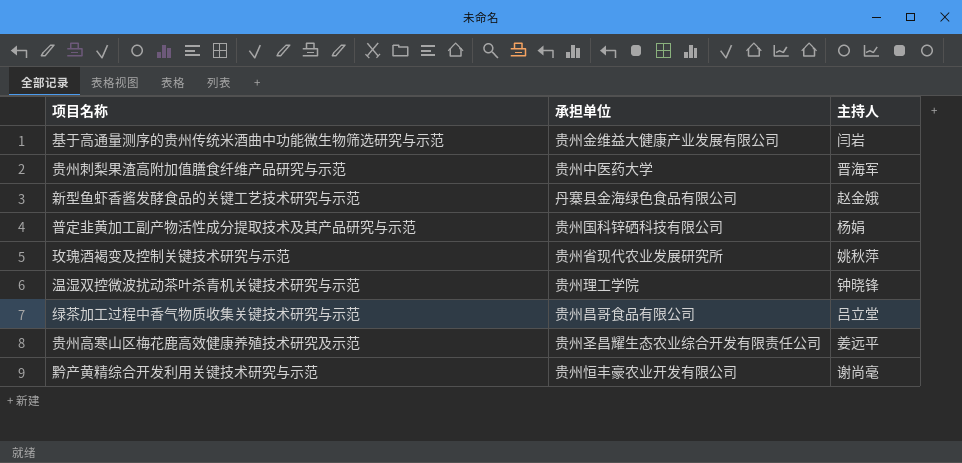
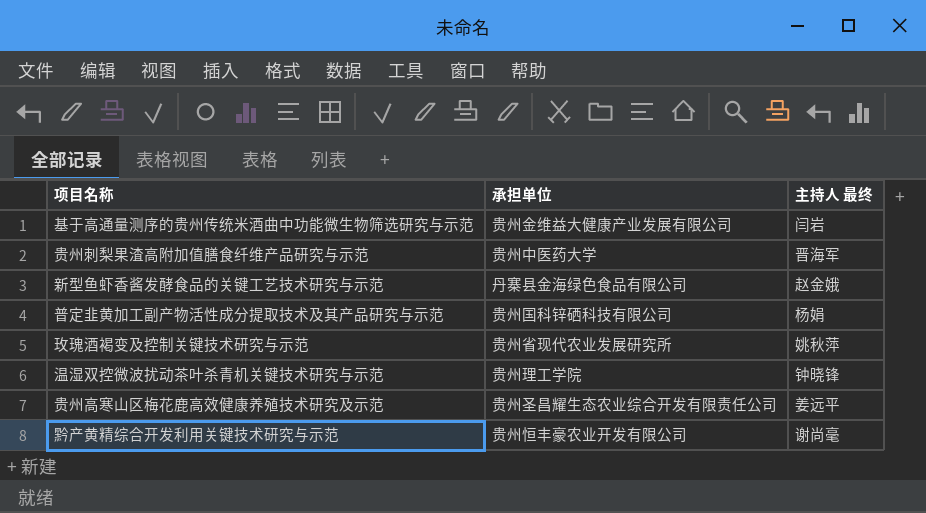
column name: 主持人 -> 主持人 最终
row 绿茶加工过程中香气物质收集关键技术研究与示范: 贵州昌哥食品有限公司 | 吕立堂 -> none

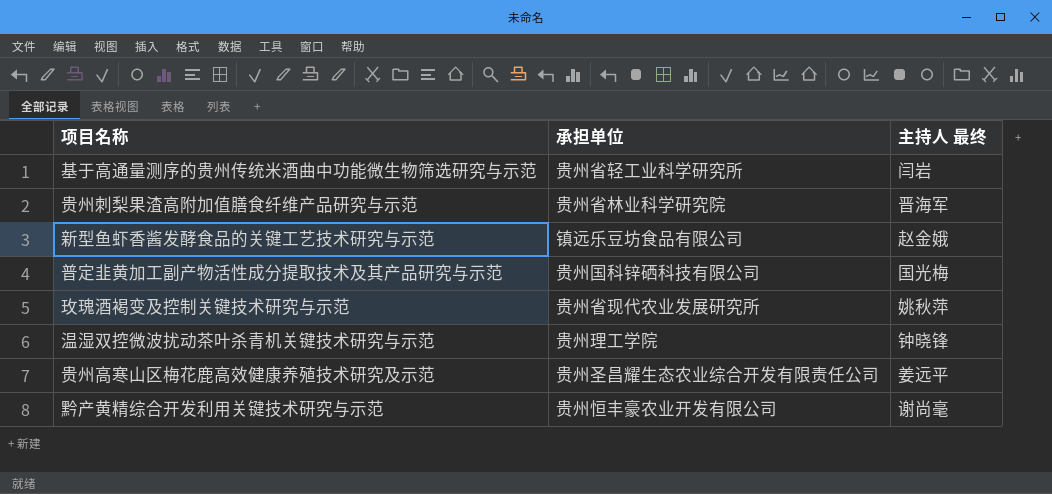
基于高通量测序的贵州传统米酒曲中功能微生物筛选研究与示范 | 承担单位: 贵州金维益大健康产业发展有限公司 -> 贵州省轻工业科学研究所
贵州刺梨果渣高附加值膳食纤维产品研究与示范 | 承担单位: 贵州中医药大学 -> 贵州省林业科学研究院
新型鱼虾香酱发酵食品的关键工艺技术研究与示范 | 承担单位: 丹寨县金海绿色食品有限公司 -> 镇远乐豆坊食品有限公司
普定韭黄加工副产物活性成分提取技术及其产品研究与示范 | 主持人 最终: 杨娟 -> 国光梅

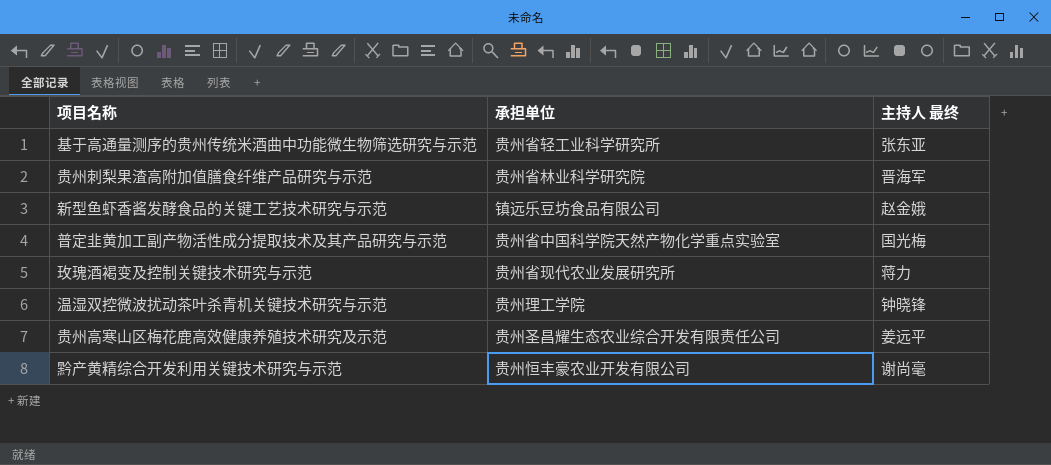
基于高通量测序的贵州传统米酒曲中功能微生物筛选研究与示范 | 主持人 最终: 闫岩 -> 张东亚
普定韭黄加工副产物活性成分提取技术及其产品研究与示范 | 承担单位: 贵州国科锌硒科技有限公司 -> 贵州省中国科学院天然产物化学重点实验室
玫瑰酒褐变及控制关键技术研究与示范 | 主持人 最终: 姚秋萍 -> 蒋力

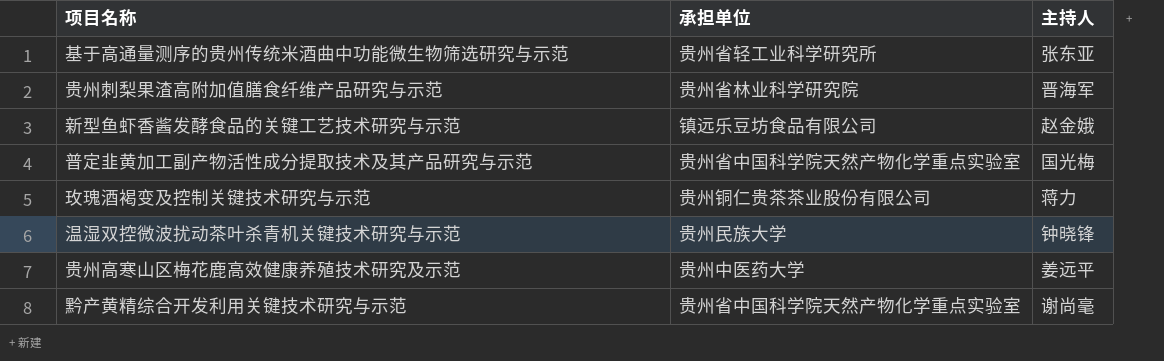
column name: 主持人 最终 -> 主持人
玫瑰酒褐变及控制关键技术研究与示范 | 承担单位: 贵州省现代农业发展研究所 -> 贵州铜仁贵茶茶业股份有限公司
温湿双控微波扰动茶叶杀青机关键技术研究与示范 | 承担单位: 贵州理工学院 -> 贵州民族大学
贵州高寒山区梅花鹿高效健康养殖技术研究及示范 | 承担单位: 贵州圣昌耀生态农业综合开发有限责任公司 -> 贵州中医药大学
黔产黄精综合开发利用关键技术研究与示范 | 承担单位: 贵州恒丰豪农业开发有限公司 -> 贵州省中国科学院天然产物化学重点实验室

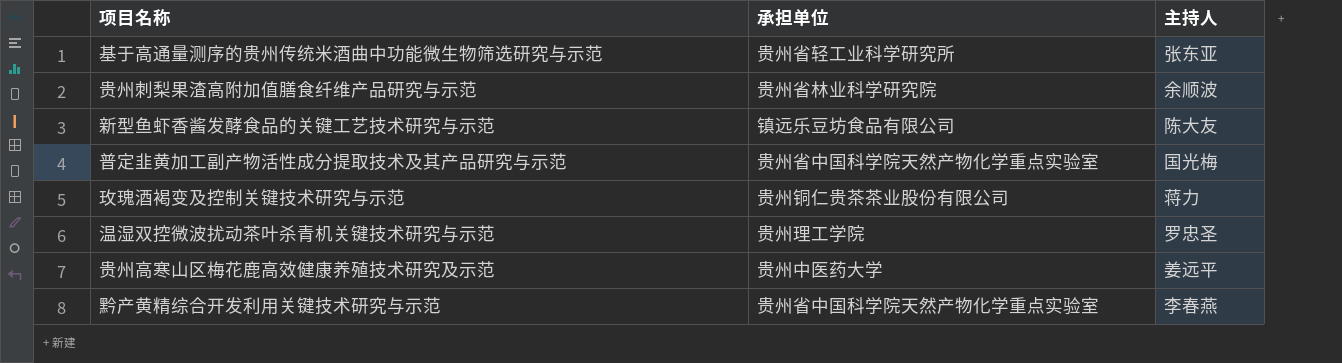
贵州刺梨果渣高附加值膳食纤维产品研究与示范 | 主持人: 晋海军 -> 余顺波
新型鱼虾香酱发酵食品的关键工艺技术研究与示范 | 主持人: 赵金娥 -> 陈大友
温湿双控微波扰动茶叶杀青机关键技术研究与示范 | 承担单位: 贵州民族大学 -> 贵州理工学院
温湿双控微波扰动茶叶杀青机关键技术研究与示范 | 主持人: 钟晓锋 -> 罗忠圣
黔产黄精综合开发利用关键技术研究与示范 | 主持人: 谢尚毫 -> 李春燕

